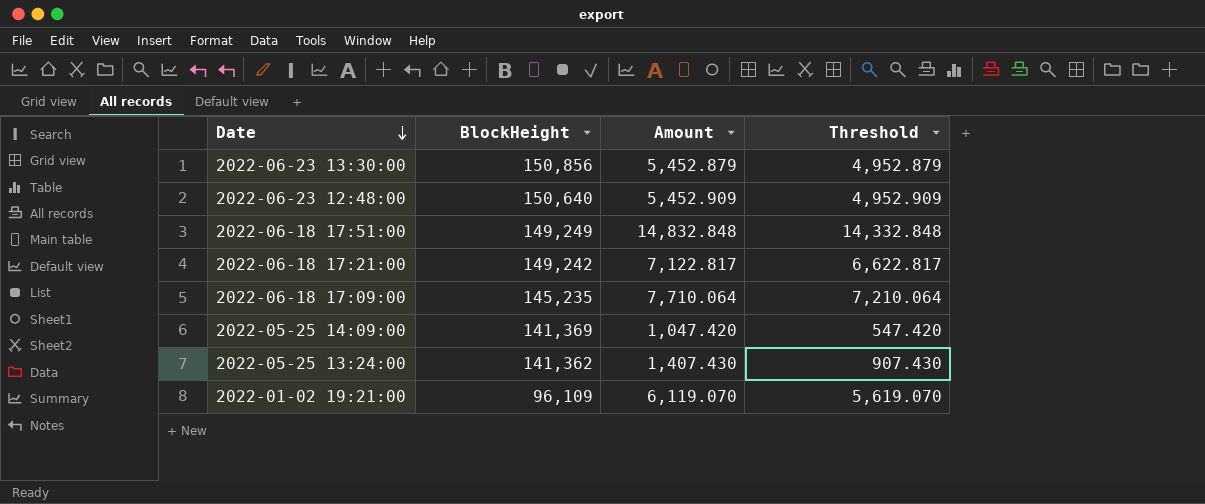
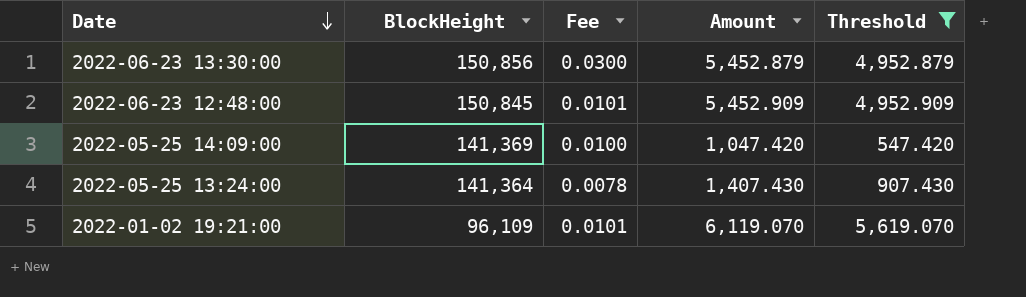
filter: none -> Threshold <= 5,619.070
column Fee | position: none -> 3
2022-06-23 12:48:00 | BlockHeight: 150,640 -> 150,845
2022-05-25 13:24:00 | BlockHeight: 141,362 -> 141,364

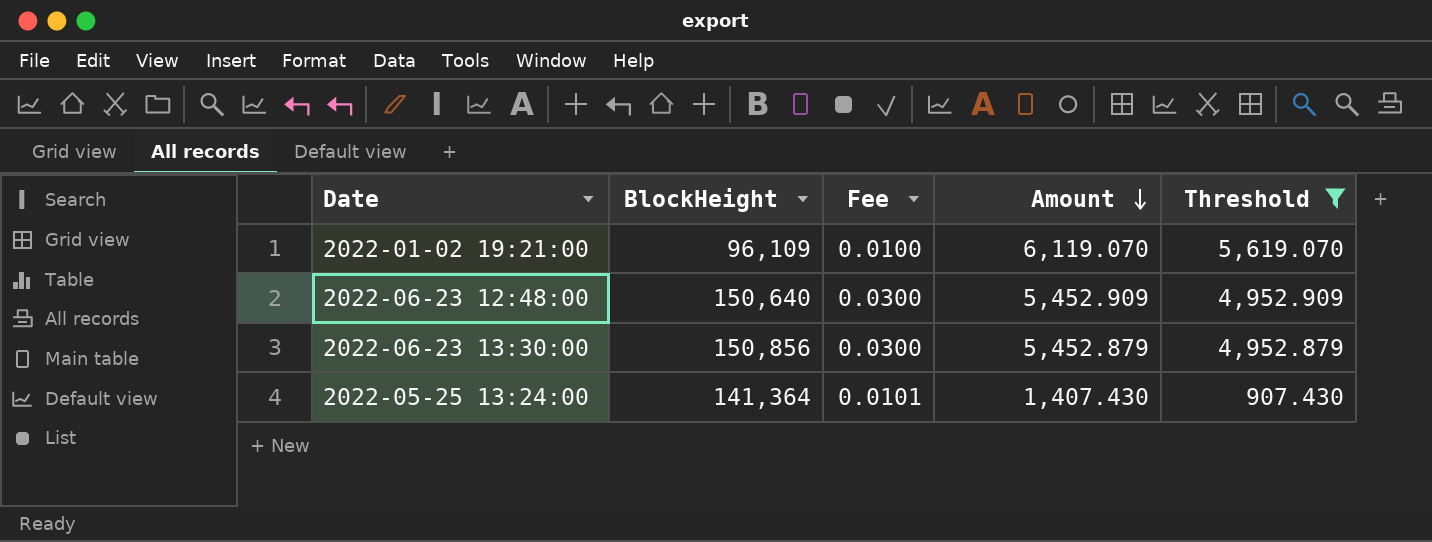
row order: Date descending -> Amount descending
row 2022-05-25 14:09:00: 141,369 | 0.0100 | 1,047.420 | 547.420 -> none
2022-01-02 19:21:00 | Fee: 0.0101 -> 0.0100
2022-06-23 12:48:00 | BlockHeight: 150,845 -> 150,640
2022-06-23 12:48:00 | Fee: 0.0101 -> 0.0300
2022-05-25 13:24:00 | Fee: 0.0078 -> 0.0101

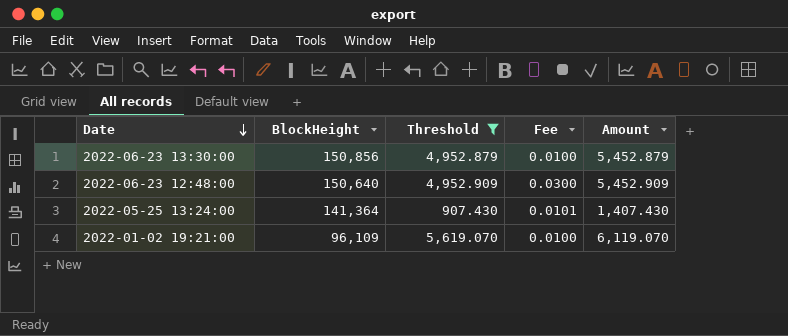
row order: Amount descending -> Date descending
column Threshold | position: 5 -> 3
2022-06-23 13:30:00 | Fee: 0.0300 -> 0.0100

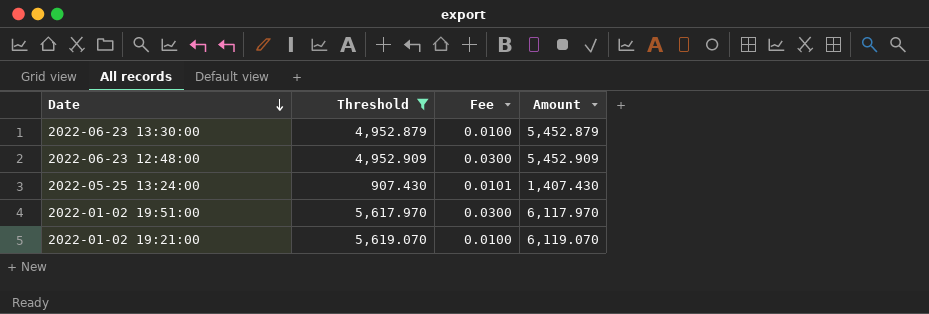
column BlockHeight | position: 2 -> none
row 2022-01-02 19:51:00: none -> 5,617.970 | 0.0300 | 6,117.970

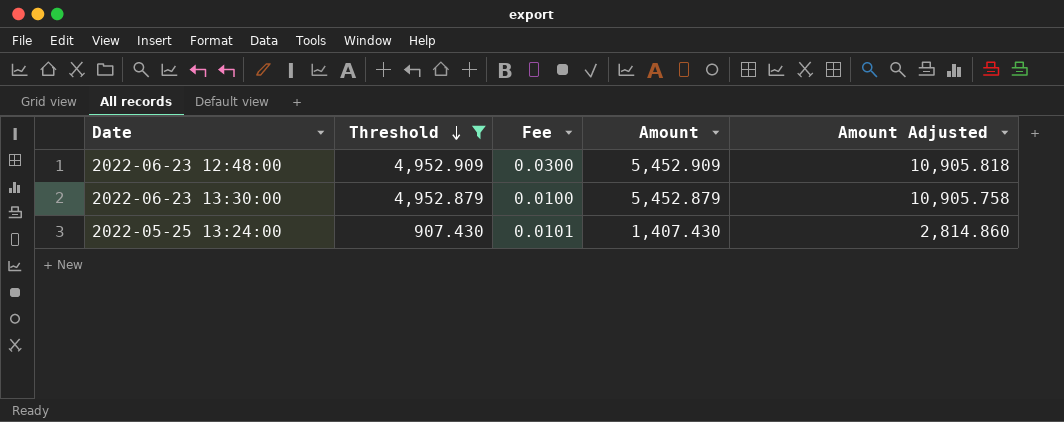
row order: Date descending -> Threshold descending
column Amount Adjusted | formula: none -> [Amount] * 2
row 2022-01-02 19:51:00: 5,617.970 | 0.0300 | 6,117.970 -> none
row 2022-01-02 19:21:00: 5,619.070 | 0.0100 | 6,119.070 -> none

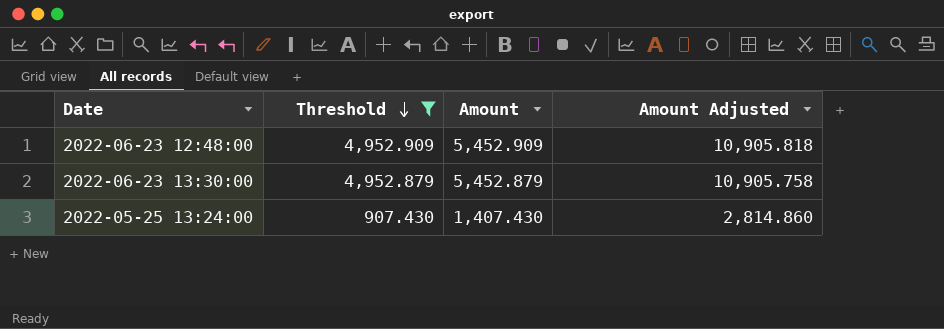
column Fee | position: 3 -> none

